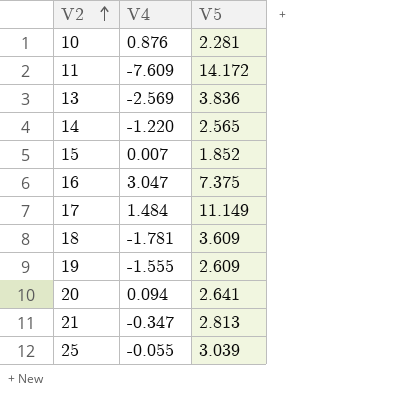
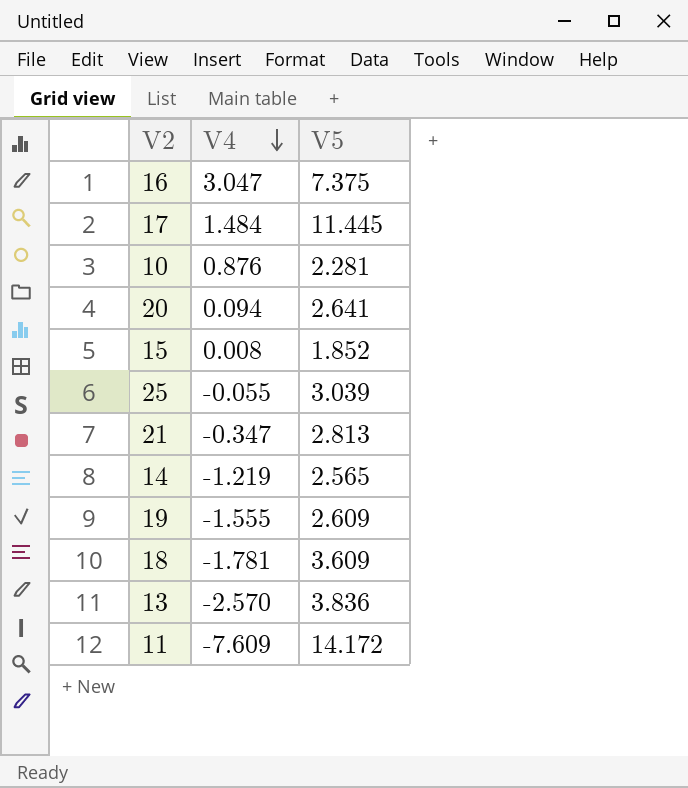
row order: V2 ascending -> V4 descending
17 | V5: 11.149 -> 11.445
15 | V4: 0.007 -> 0.008
14 | V4: -1.220 -> -1.219
13 | V4: -2.569 -> -2.570

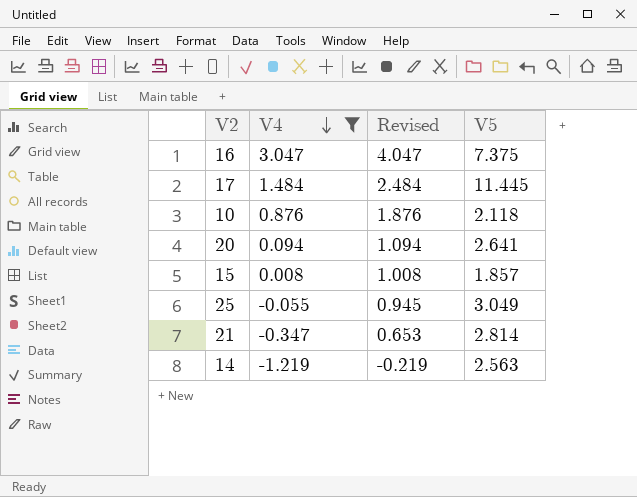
filter: none -> V4 >= -1.219
column Revised | formula: none -> [V4] + 1
10 | V5: 2.281 -> 2.118
15 | V5: 1.852 -> 1.857
25 | V5: 3.039 -> 3.049
21 | V5: 2.813 -> 2.814
14 | V5: 2.565 -> 2.563

